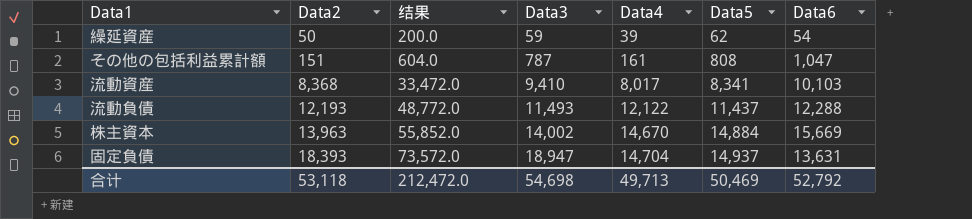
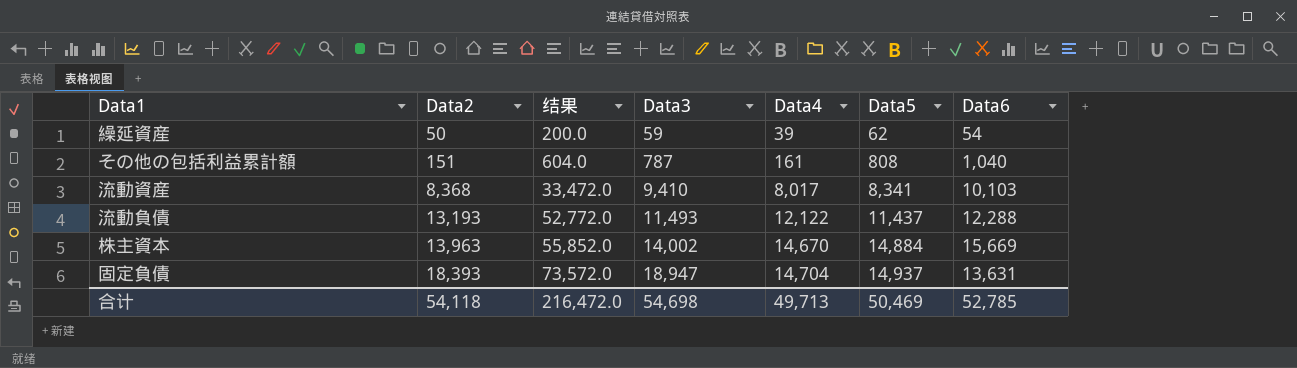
その他の包括利益累計額 | Data6: 1,047 -> 1,040
流動負債 | Data2: 12,193 -> 13,193
流動負債 | 结果: 48,772.0 -> 52,772.0
合计 | Data2: 53,118 -> 54,118
合计 | 结果: 212,472.0 -> 216,472.0
合计 | Data6: 52,792 -> 52,785

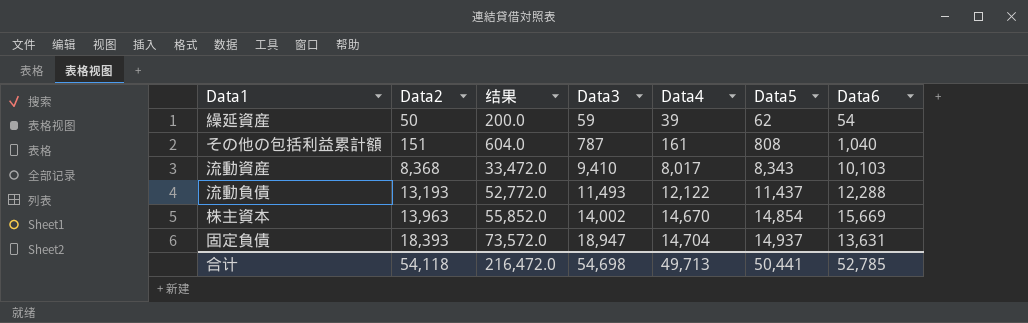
流動資産 | Data5: 8,341 -> 8,343
株主資本 | Data5: 14,884 -> 14,854
合计 | Data5: 50,469 -> 50,441

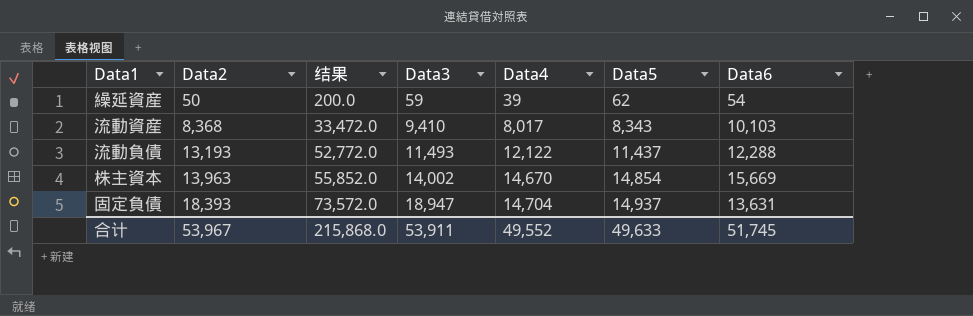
row その他の包括利益累計額: 151 | 604.0 | 787 | 161 | 808 | 1,040 -> none
合计 | Data2: 54,118 -> 53,967
合计 | 结果: 216,472.0 -> 215,868.0
合计 | Data3: 54,698 -> 53,911
合计 | Data4: 49,713 -> 49,552
合计 | Data5: 50,441 -> 49,633
合计 | Data6: 52,785 -> 51,745

